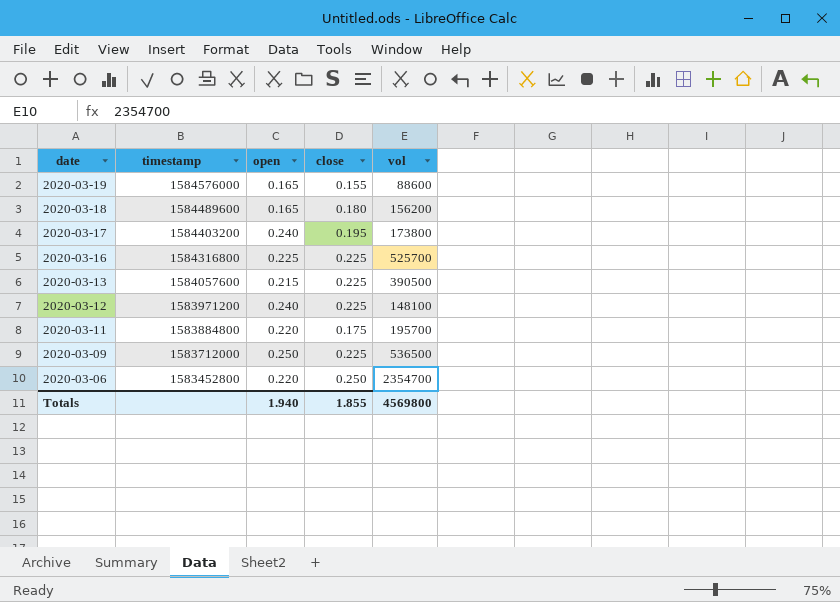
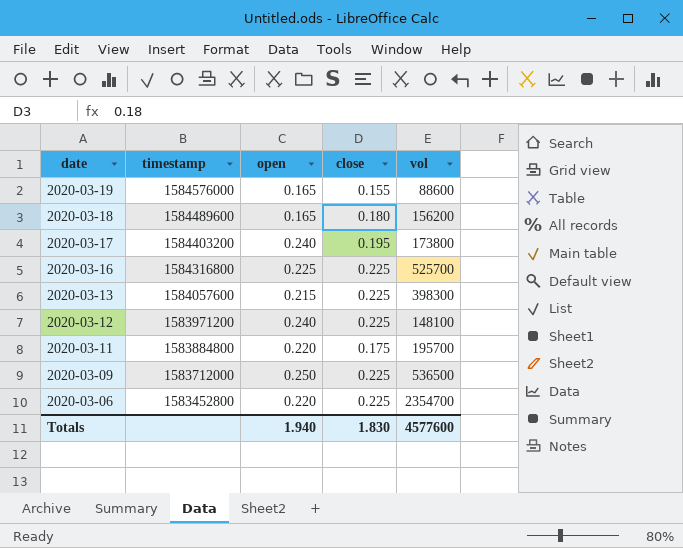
2020-03-13 | vol: 390500 -> 398300
2020-03-06 | close: 0.250 -> 0.225
Totals | close: 1.855 -> 1.830
Totals | vol: 4569800 -> 4577600

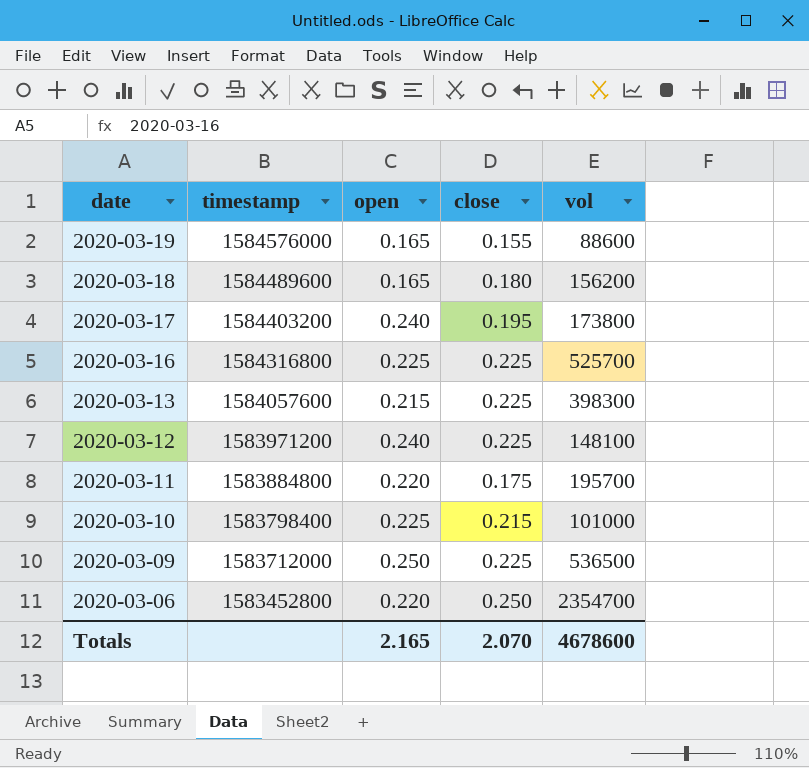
row 2020-03-10: none -> 1583798400 | 0.225 | 0.215 | 101000
2020-03-06 | close: 0.225 -> 0.250
Totals | open: 1.940 -> 2.165
Totals | close: 1.830 -> 2.070
Totals | vol: 4577600 -> 4678600

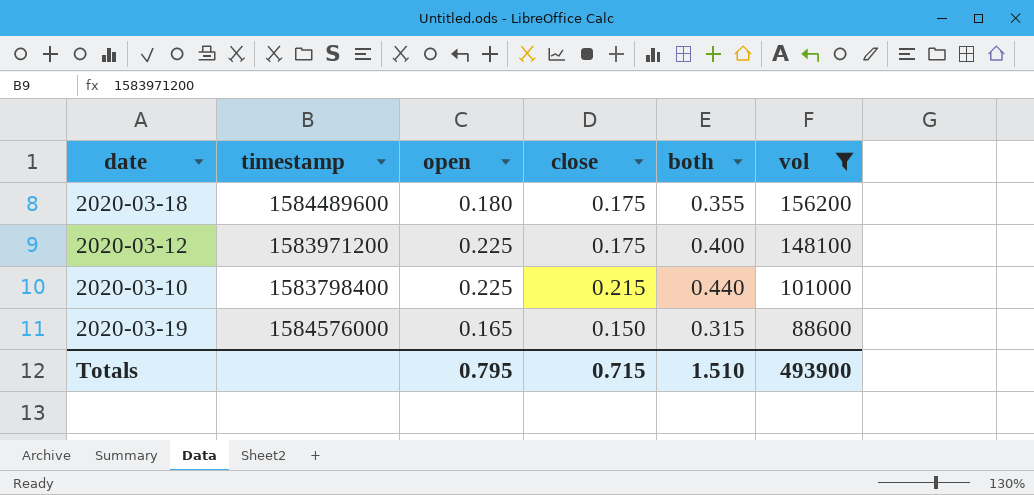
filter: none -> vol <= 156200
row order: date descending -> vol descending
column both | formula: none -> [open] + [close]
2020-03-18 | open: 0.165 -> 0.180
2020-03-18 | close: 0.180 -> 0.175
2020-03-12 | open: 0.240 -> 0.225
2020-03-12 | close: 0.225 -> 0.175
2020-03-19 | close: 0.155 -> 0.150
Totals | open: 2.165 -> 0.795
Totals | close: 2.070 -> 0.715
Totals | vol: 4678600 -> 493900

